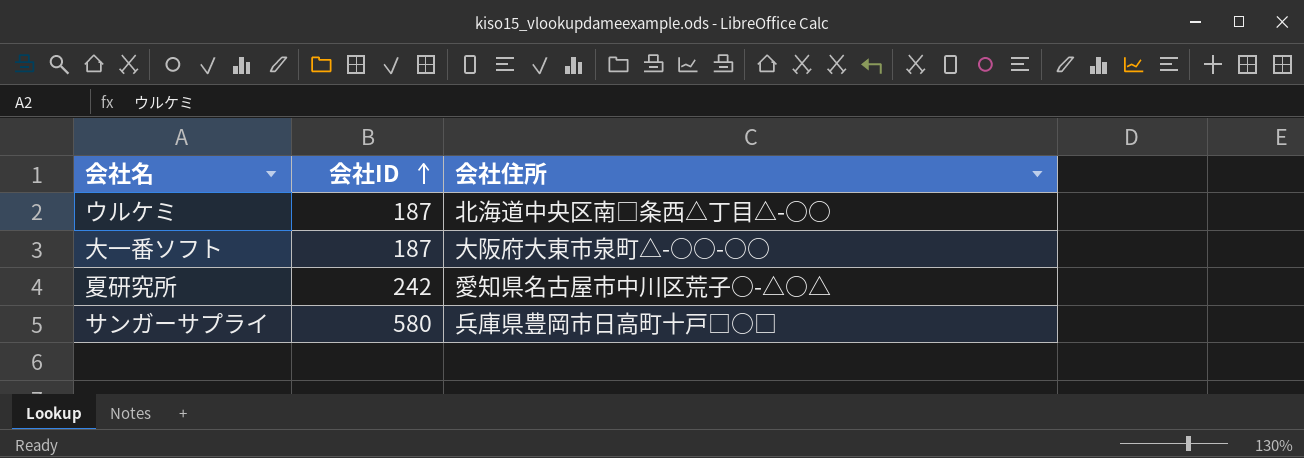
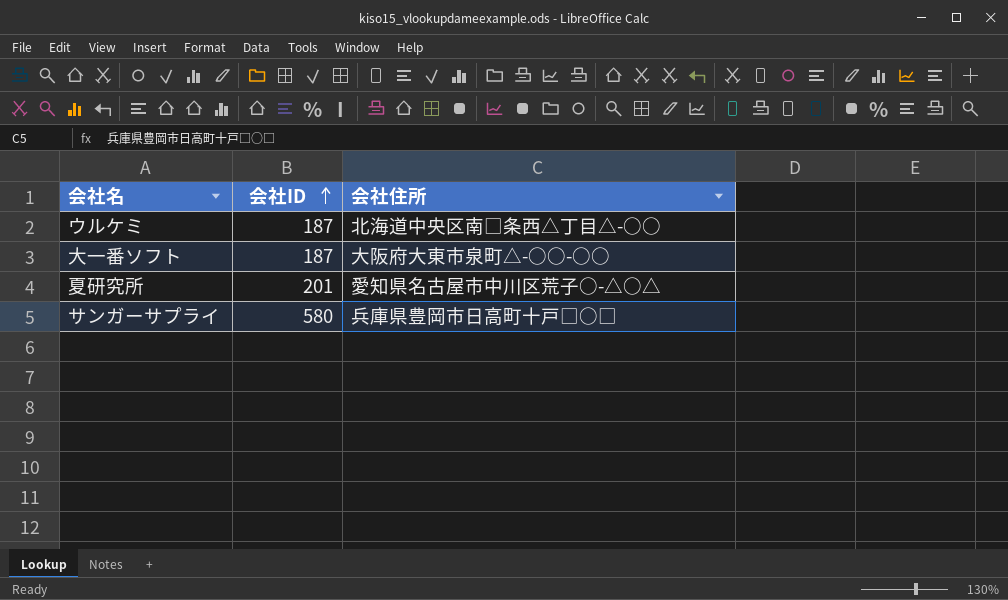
夏研究所 | 会社ID: 242 -> 201

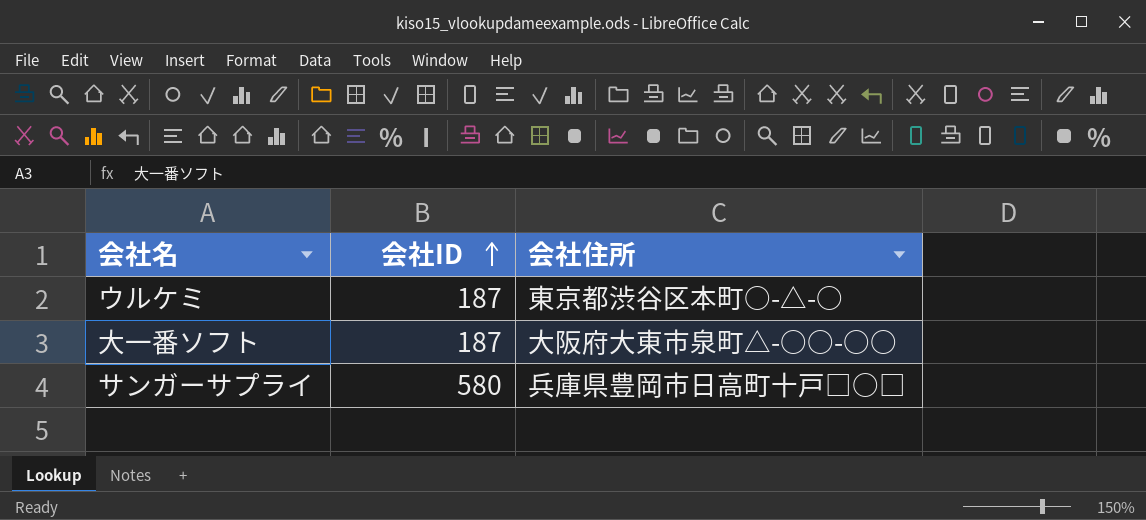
row 夏研究所: 201 | 愛知県名古屋市中川区荒子○-△○△ -> none
ウルケミ | 会社住所: 北海道中央区南□条西△丁目△-○○ -> 東京都渋谷区本町○-△-○

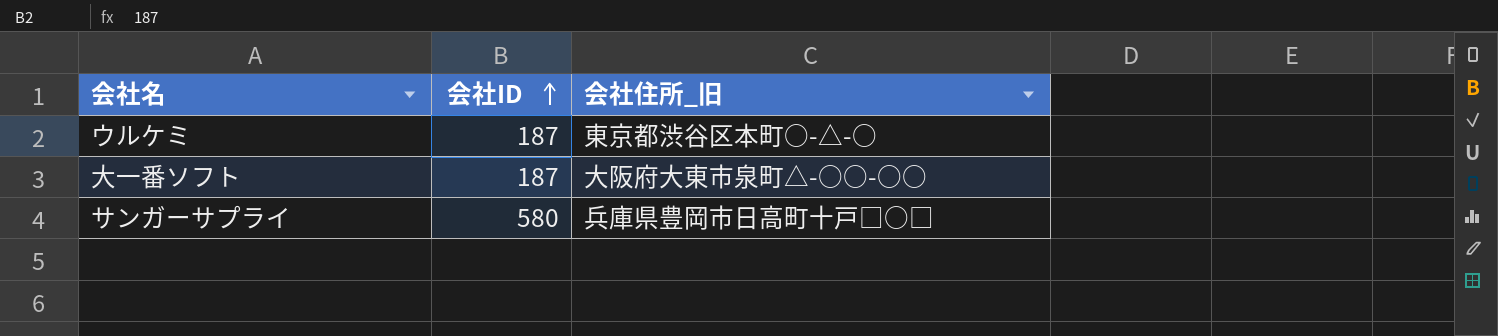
column name: 会社住所 -> 会社住所_旧

